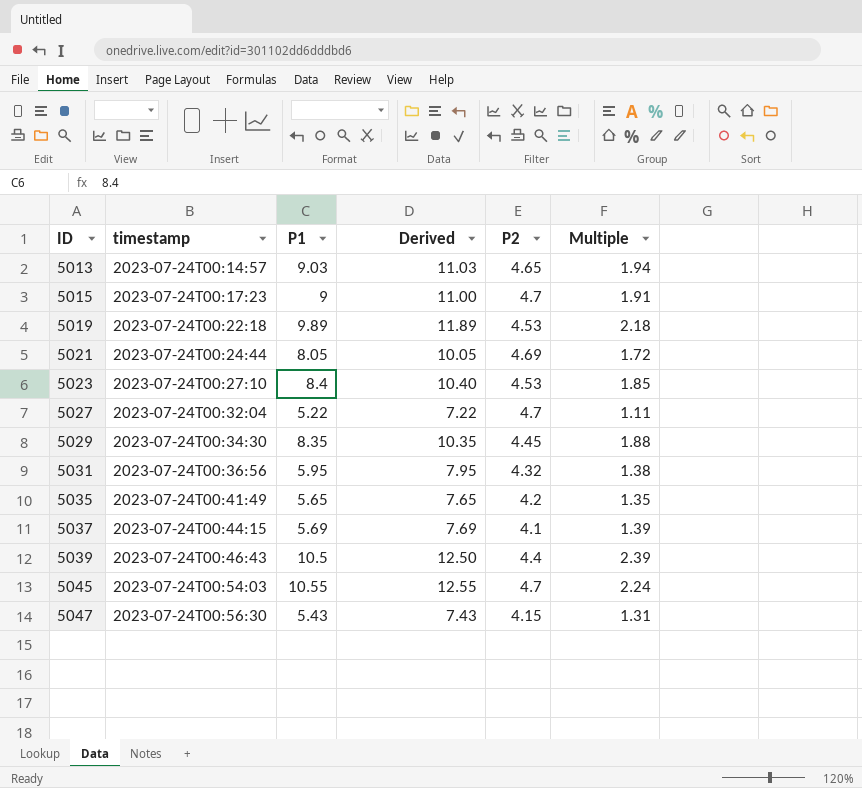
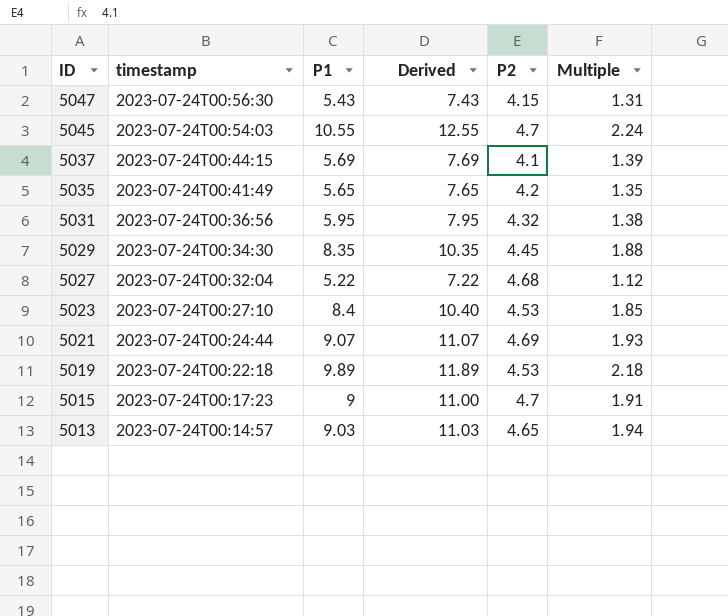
row order: ID ascending -> ID descending
row 5039: 2023-07-24T00:46:43 | 10.5 | 12.50 | 4.4 | 2.39 -> none
5027 | P2: 4.7 -> 4.68
5027 | Multiple: 1.11 -> 1.12
5021 | P1: 8.05 -> 9.07
5021 | Derived: 10.05 -> 11.07
5021 | Multiple: 1.72 -> 1.93

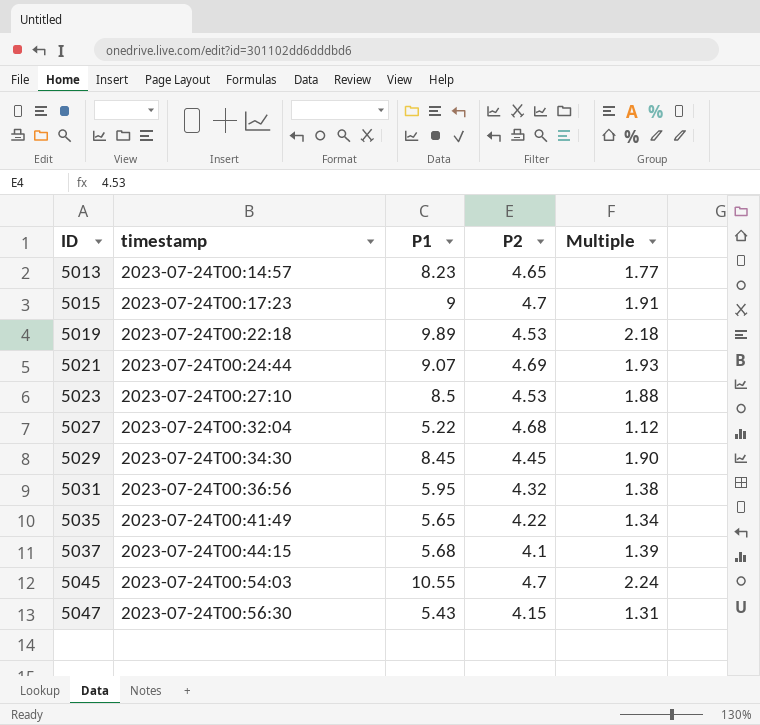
row order: ID descending -> ID ascending
column Derived | formula: [P1] + 2 -> none
5013 | P1: 9.03 -> 8.23
5013 | Multiple: 1.94 -> 1.77
5023 | P1: 8.4 -> 8.5
5023 | Multiple: 1.85 -> 1.88
5029 | P1: 8.35 -> 8.45
5029 | Multiple: 1.88 -> 1.90
5035 | P2: 4.2 -> 4.22
5035 | Multiple: 1.35 -> 1.34
5037 | P1: 5.69 -> 5.68

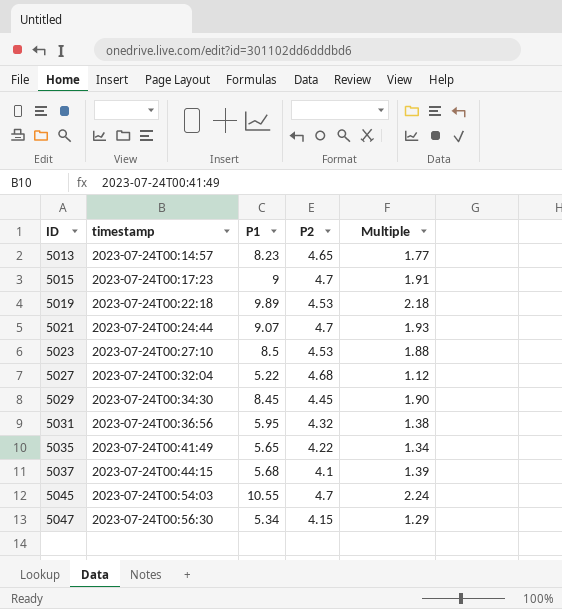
5021 | P2: 4.69 -> 4.7
5047 | P1: 5.43 -> 5.34
5047 | Multiple: 1.31 -> 1.29

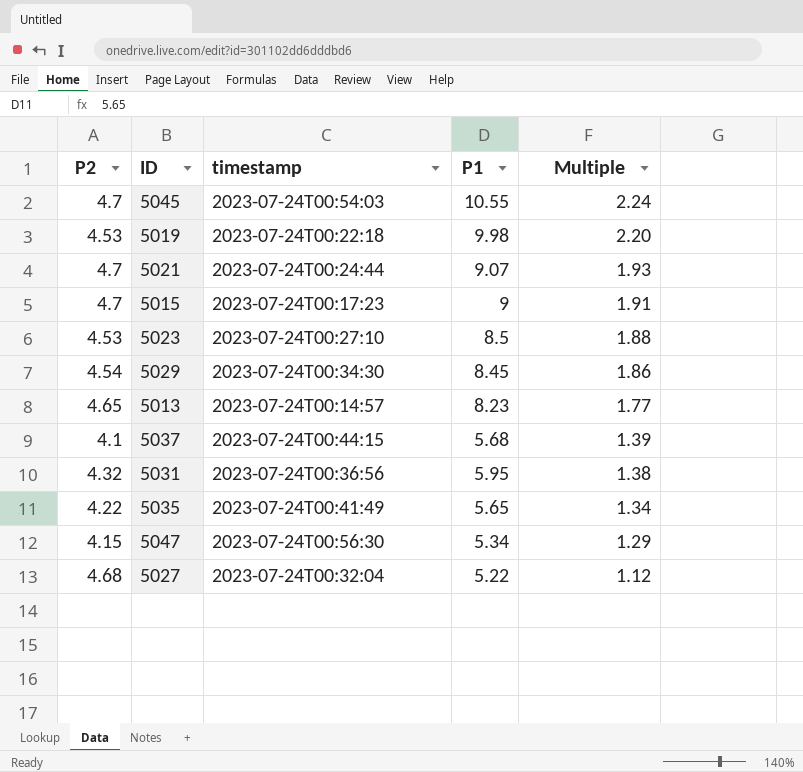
row order: ID ascending -> Multiple descending
column P2 | position: 4 -> 1
5019 | P1: 9.89 -> 9.98
5019 | Multiple: 2.18 -> 2.20
5029 | P2: 4.45 -> 4.54
5029 | Multiple: 1.90 -> 1.86

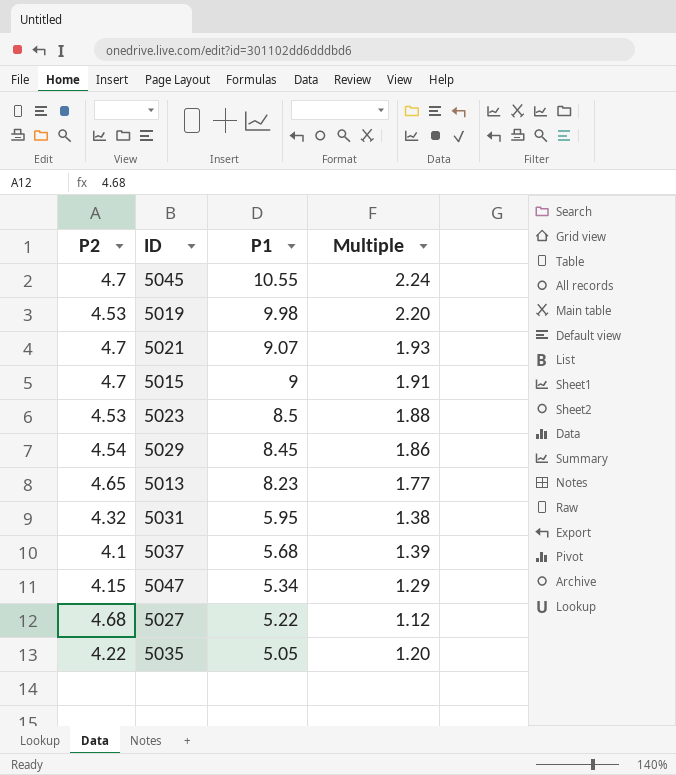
row order: Multiple descending -> P1 descending
column timestamp | position: 3 -> none
5035 | P1: 5.65 -> 5.05
5035 | Multiple: 1.34 -> 1.20

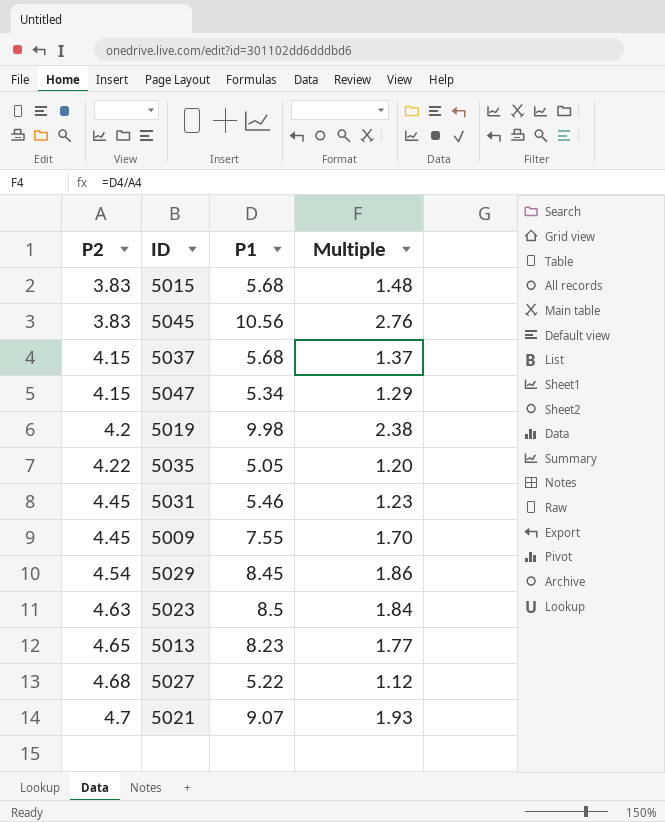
row order: P1 descending -> P2 ascending
5015 | P2: 4.7 -> 3.83
5015 | P1: 9 -> 5.68
5015 | Multiple: 1.91 -> 1.48
5045 | P2: 4.7 -> 3.83
5045 | P1: 10.55 -> 10.56
5045 | Multiple: 2.24 -> 2.76
5037 | P2: 4.1 -> 4.15
5037 | Multiple: 1.39 -> 1.37
5019 | P2: 4.53 -> 4.2
5019 | Multiple: 2.20 -> 2.38
5031 | P2: 4.32 -> 4.45
5031 | P1: 5.95 -> 5.46
5031 | Multiple: 1.38 -> 1.23
row 5009: none -> 4.45 | 7.55 | 1.70
5023 | P2: 4.53 -> 4.63
5023 | Multiple: 1.88 -> 1.84

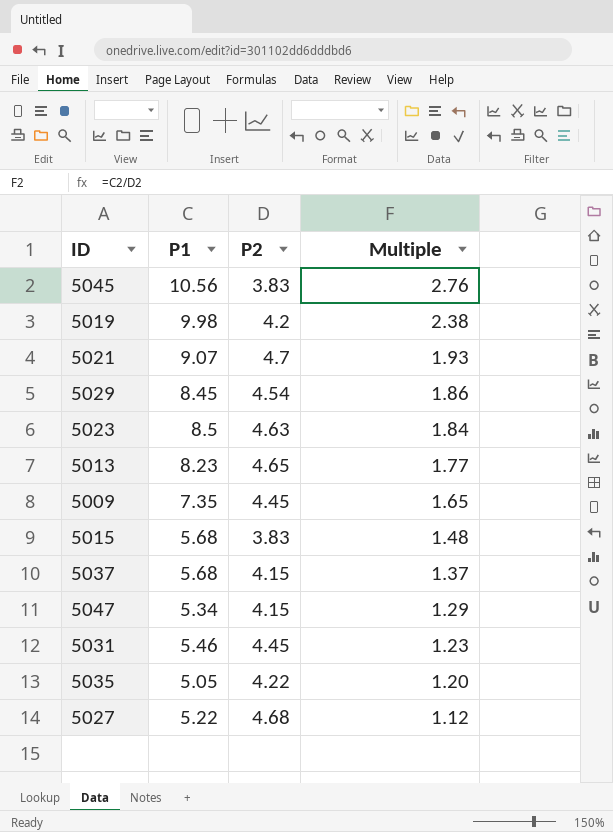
row order: P2 ascending -> Multiple descending
column P2 | position: 1 -> 3
5009 | P1: 7.55 -> 7.35
5009 | Multiple: 1.70 -> 1.65

